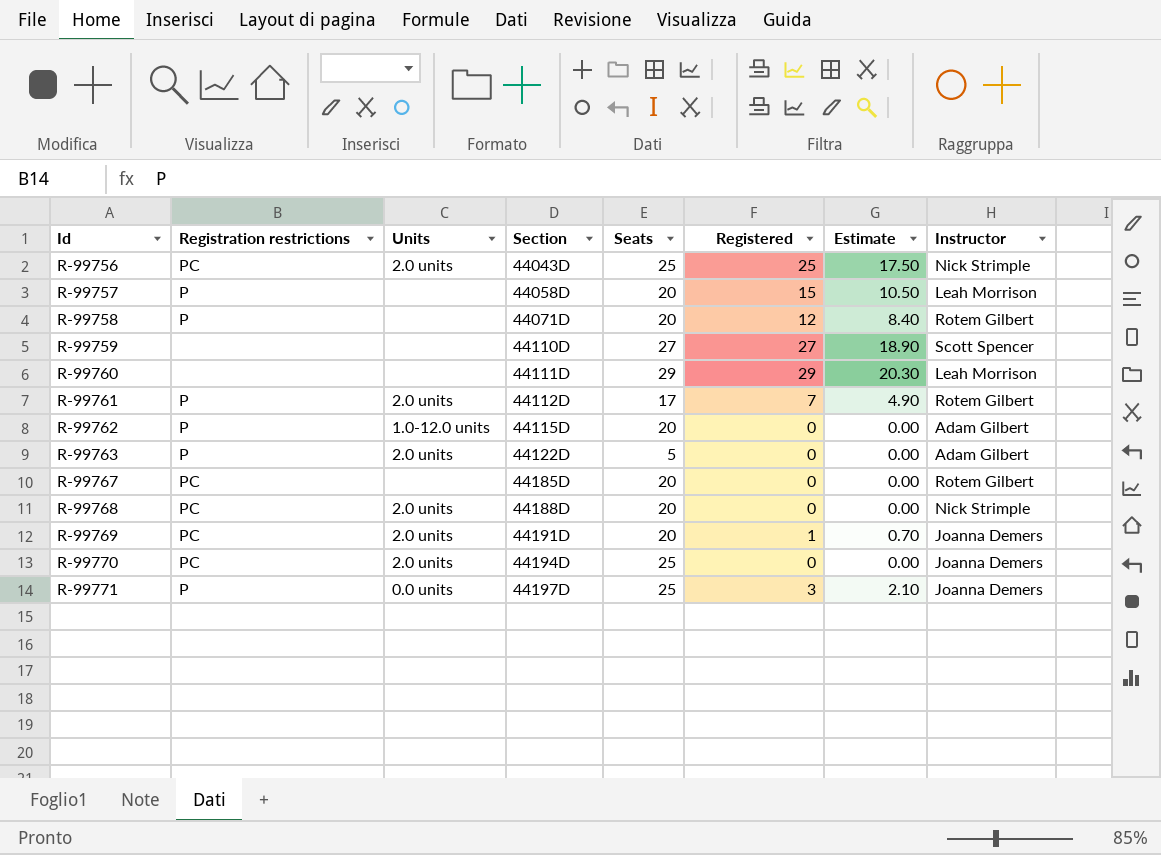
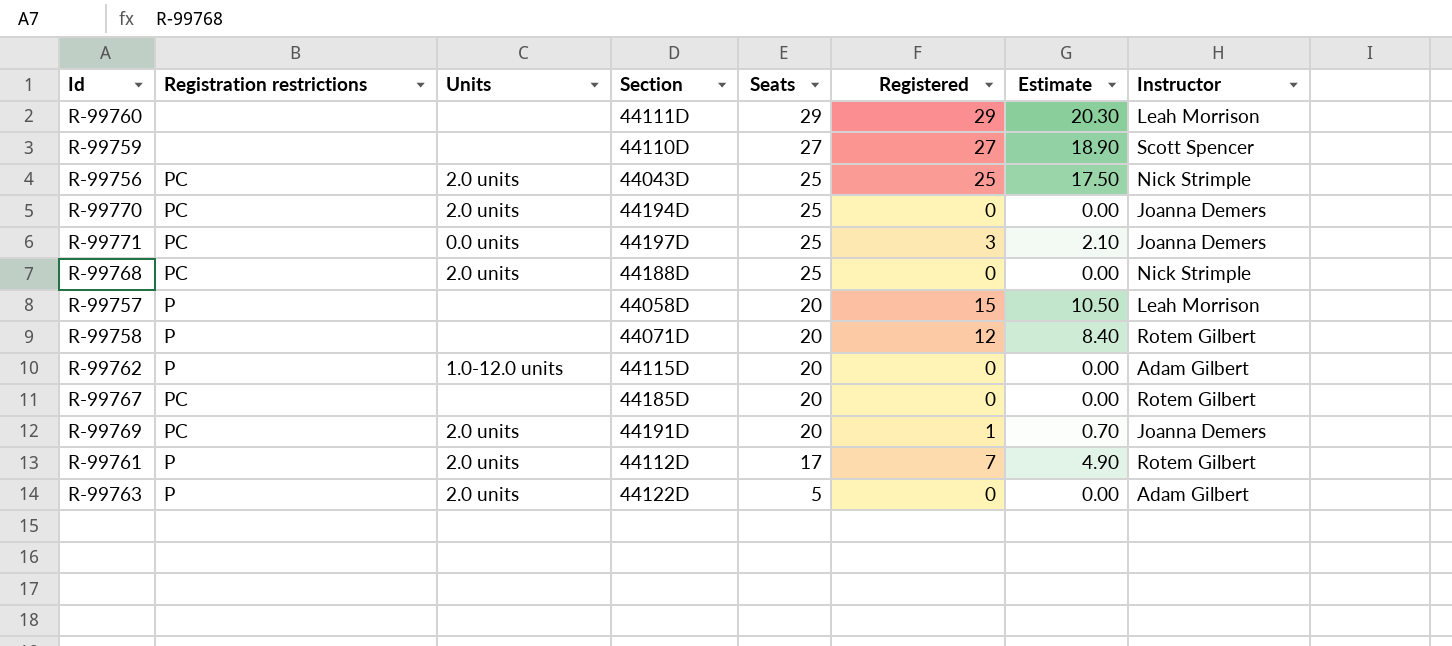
row order: Id ascending -> Seats descending
R-99771 | Registration restrictions: P -> PC
R-99768 | Seats: 20 -> 25

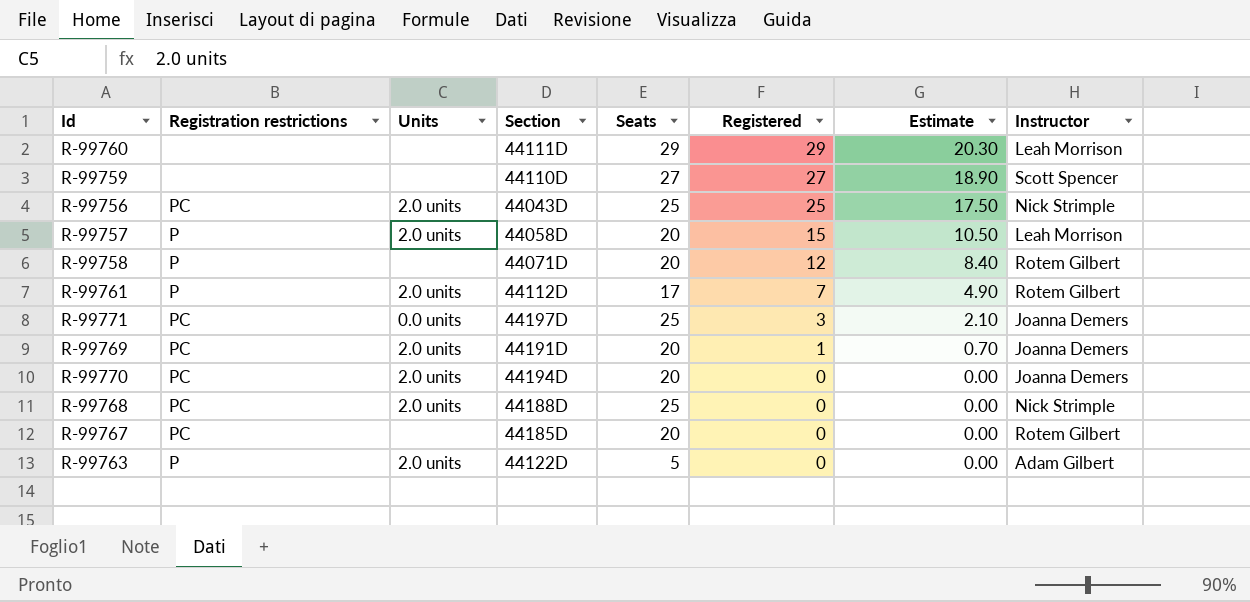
row order: Seats descending -> Registered descending
row R-99762: P | 1.0-12.0 units | 44115D | 20 | 0 | 0.00 | Adam Gilbert -> none
R-99757 | Units: none -> 2.0 units
R-99770 | Seats: 25 -> 20

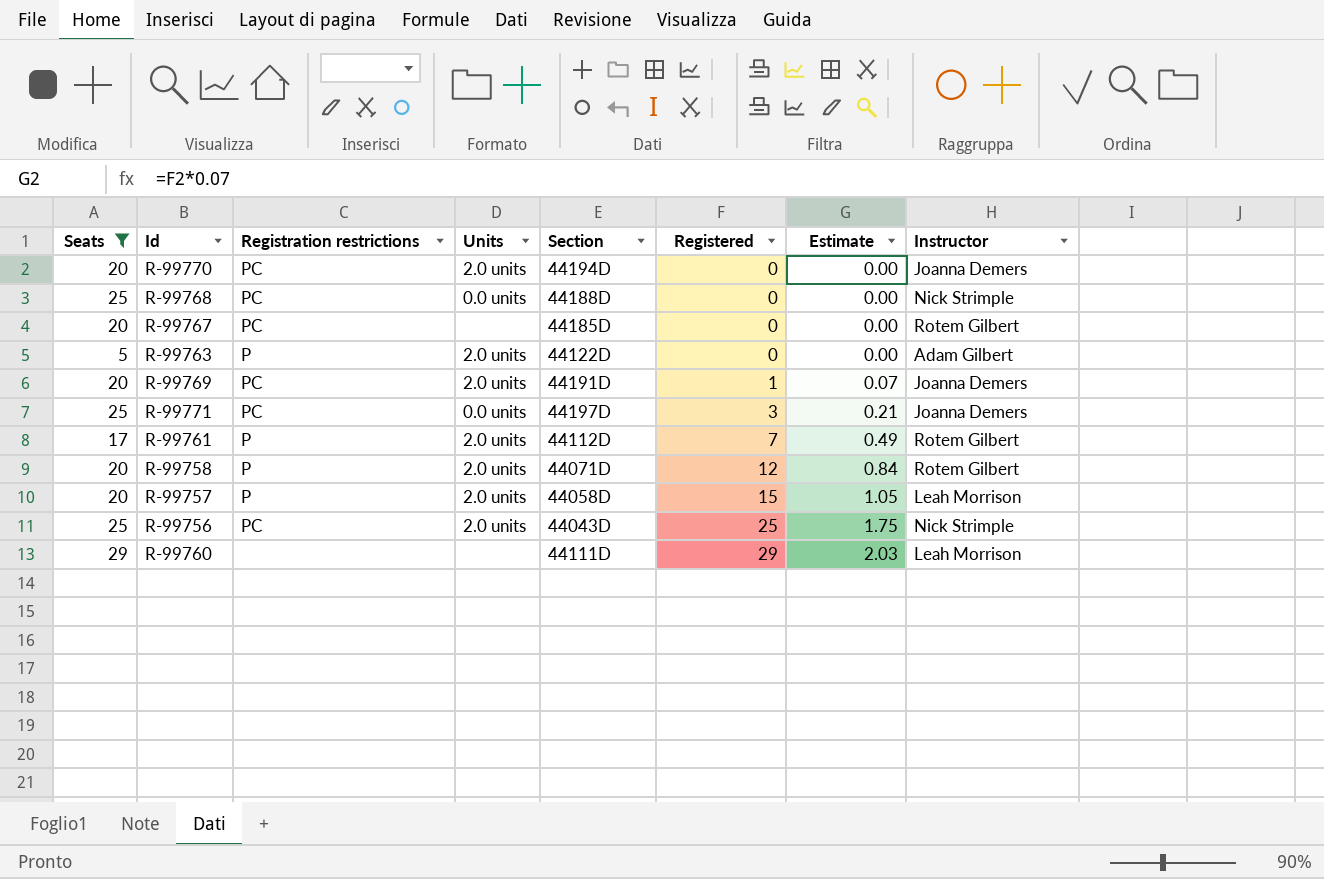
filter: none -> Seats != 27
row order: Registered descending -> Registered ascending
column Seats | position: 5 -> 1
column Estimate | formula: [Registered] * 0.7 -> [Registered] * 0.07
R-99768 | Units: 2.0 units -> 0.0 units
R-99758 | Units: none -> 2.0 units

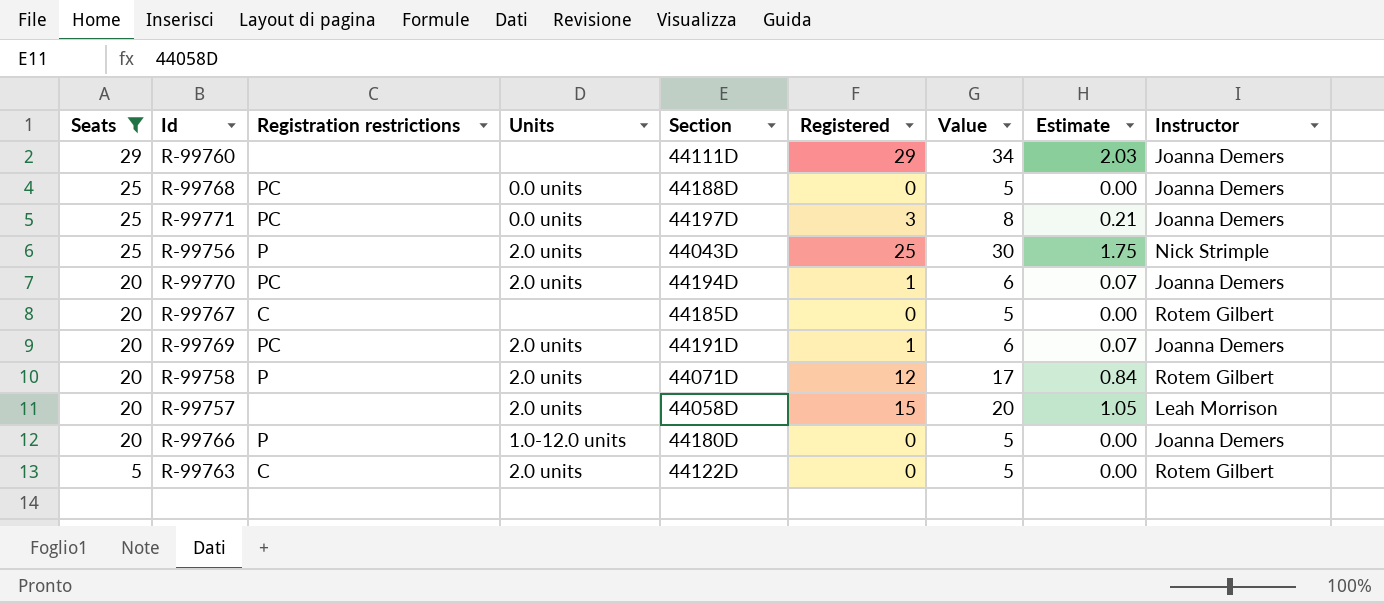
row order: Registered ascending -> Seats descending
column Value | formula: none -> [Registered] + 5
row R-99761: 17 | P | 2.0 units | 44112D | 7 | 0.49 | Rotem Gilbert -> none
R-99760 | Instructor: Leah Morrison -> Joanna Demers
R-99768 | Instructor: Nick Strimple -> Joanna Demers
R-99756 | Registration restrictions: PC -> P
R-99770 | Registered: 0 -> 1
R-99770 | Estimate: 0.00 -> 0.07
R-99767 | Registration restrictions: PC -> C
R-99757 | Registration restrictions: P -> none
row R-99766: none -> 20 | P | 1.0-12.0 units | 44180D | 0 | 5 | 0.00 | Joanna Demers
R-99763 | Registration restrictions: P -> C
R-99763 | Instructor: Adam Gilbert -> Rotem Gilbert

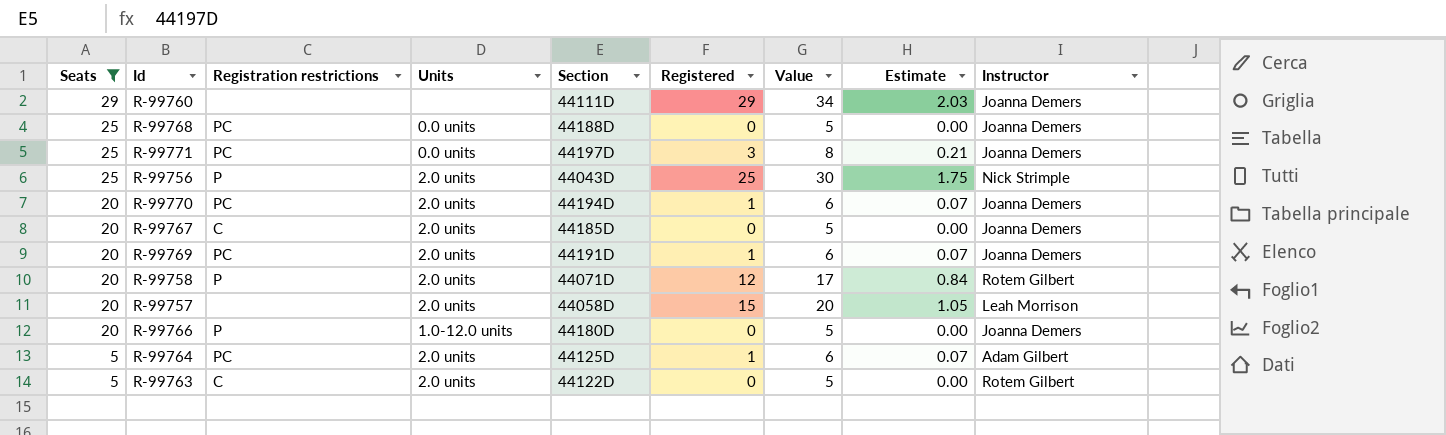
R-99767 | Units: none -> 2.0 units
R-99767 | Instructor: Rotem Gilbert -> Joanna Demers
row R-99764: none -> 5 | PC | 2.0 units | 44125D | 1 | 6 | 0.07 | Adam Gilbert

